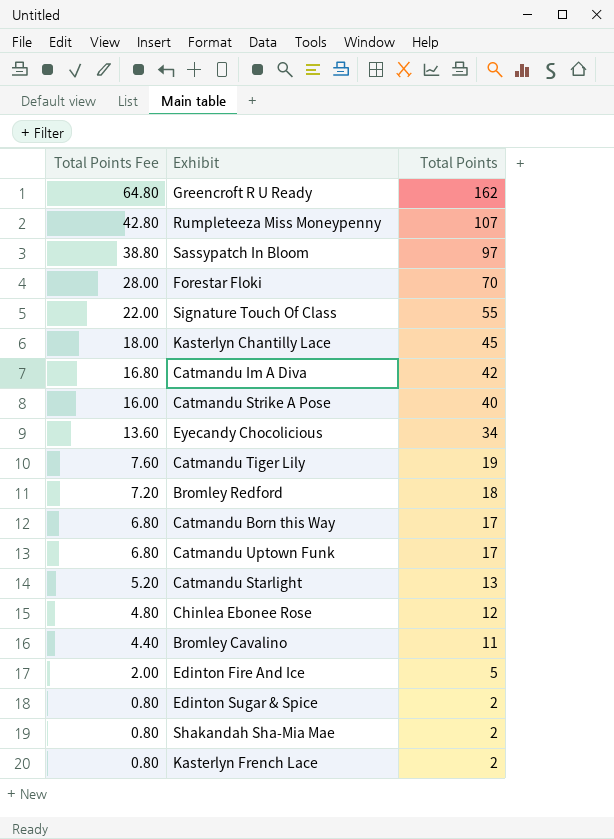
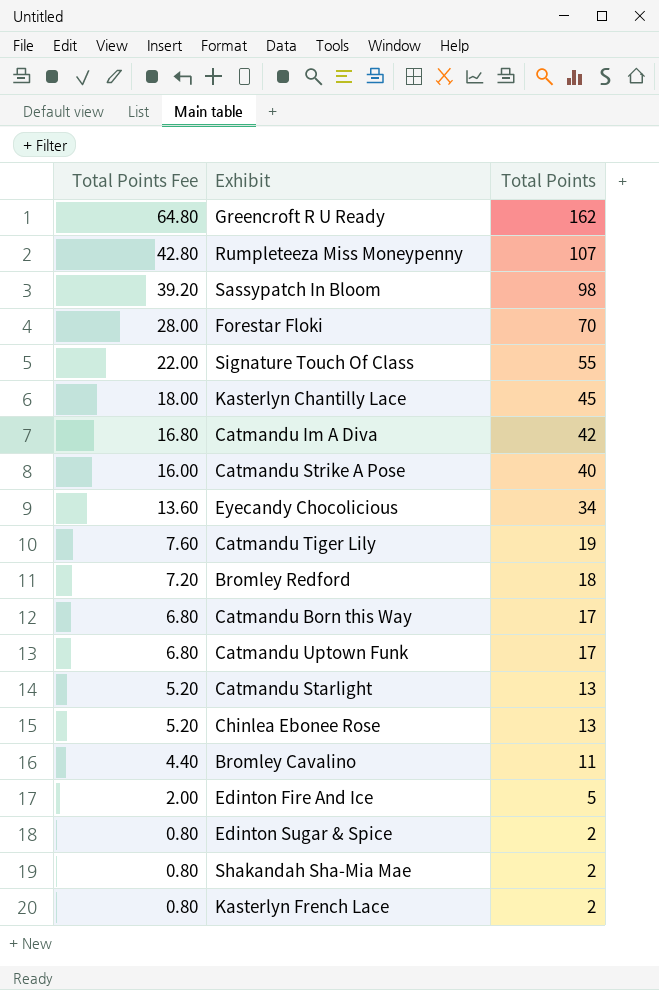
Sassypatch In Bloom | Total Points Fee: 38.80 -> 39.20
Sassypatch In Bloom | Total Points: 97 -> 98
Chinlea Ebonee Rose | Total Points Fee: 4.80 -> 5.20
Chinlea Ebonee Rose | Total Points: 12 -> 13

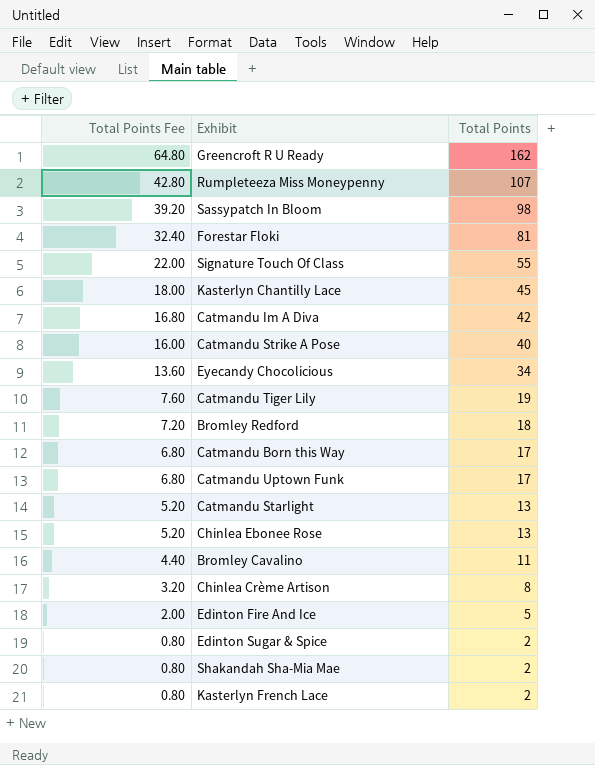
Forestar Floki | Total Points Fee: 28.00 -> 32.40
Forestar Floki | Total Points: 70 -> 81
row Chinlea Crème Artison: none -> 3.20 | 8

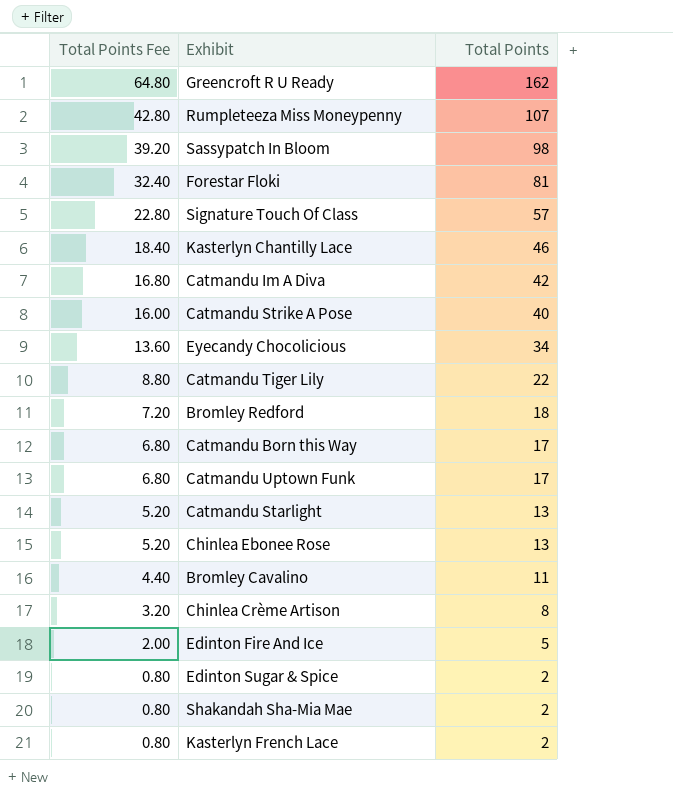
Signature Touch Of Class | Total Points Fee: 22.00 -> 22.80
Signature Touch Of Class | Total Points: 55 -> 57
Kasterlyn Chantilly Lace | Total Points Fee: 18.00 -> 18.40
Kasterlyn Chantilly Lace | Total Points: 45 -> 46
Catmandu Tiger Lily | Total Points Fee: 7.60 -> 8.80
Catmandu Tiger Lily | Total Points: 19 -> 22

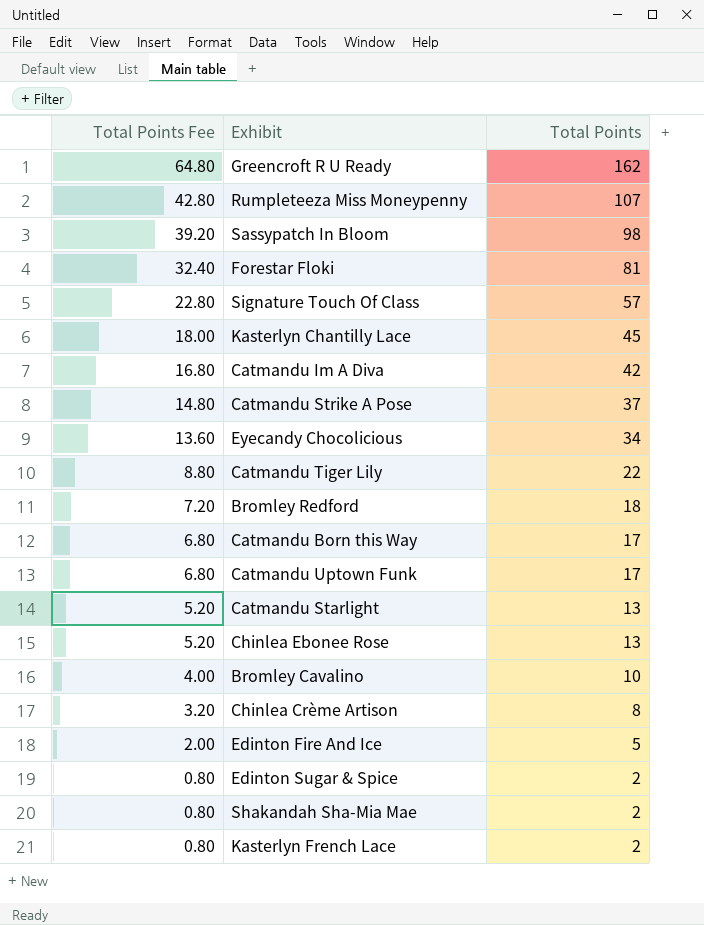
Kasterlyn Chantilly Lace | Total Points Fee: 18.40 -> 18.00
Kasterlyn Chantilly Lace | Total Points: 46 -> 45
Catmandu Strike A Pose | Total Points Fee: 16.00 -> 14.80
Catmandu Strike A Pose | Total Points: 40 -> 37
Bromley Cavalino | Total Points Fee: 4.40 -> 4.00
Bromley Cavalino | Total Points: 11 -> 10

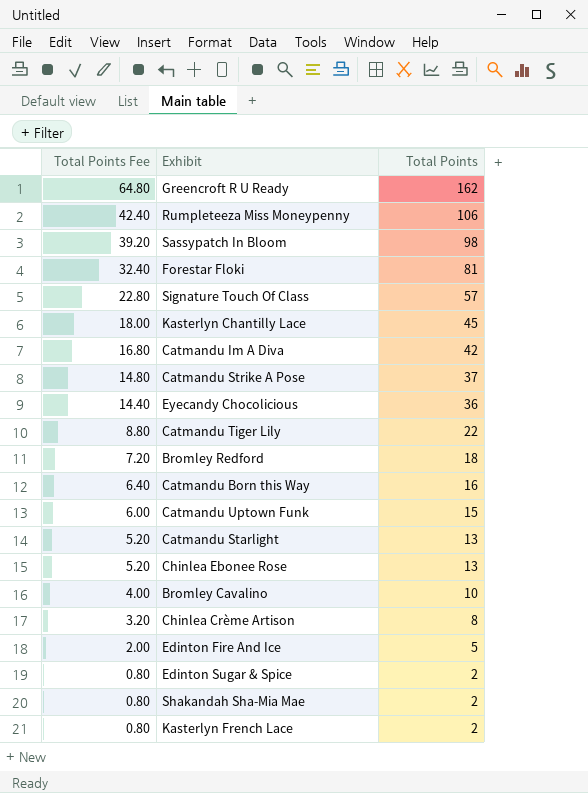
Rumpleteeza Miss Moneypenny | Total Points Fee: 42.80 -> 42.40
Rumpleteeza Miss Moneypenny | Total Points: 107 -> 106
Eyecandy Chocolicious | Total Points Fee: 13.60 -> 14.40
Eyecandy Chocolicious | Total Points: 34 -> 36
Catmandu Born this Way | Total Points Fee: 6.80 -> 6.40
Catmandu Born this Way | Total Points: 17 -> 16
Catmandu Uptown Funk | Total Points Fee: 6.80 -> 6.00
Catmandu Uptown Funk | Total Points: 17 -> 15

